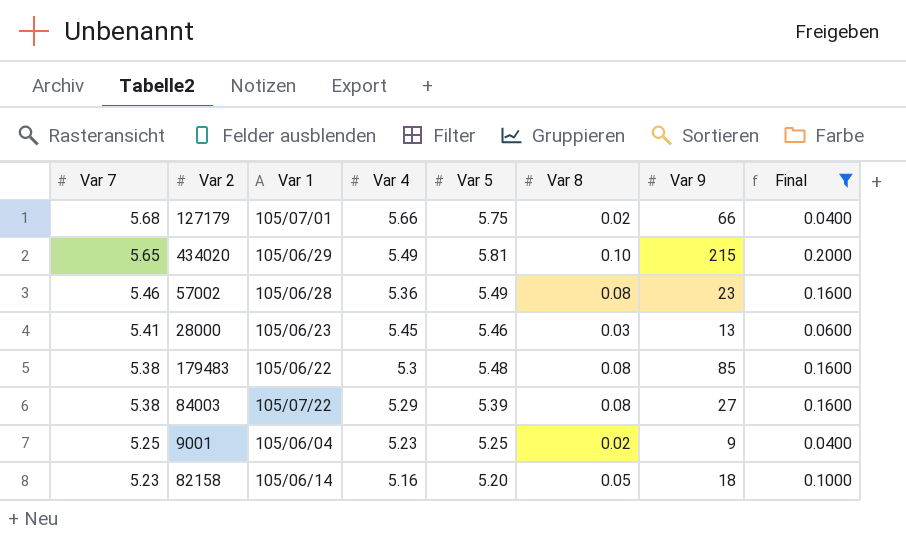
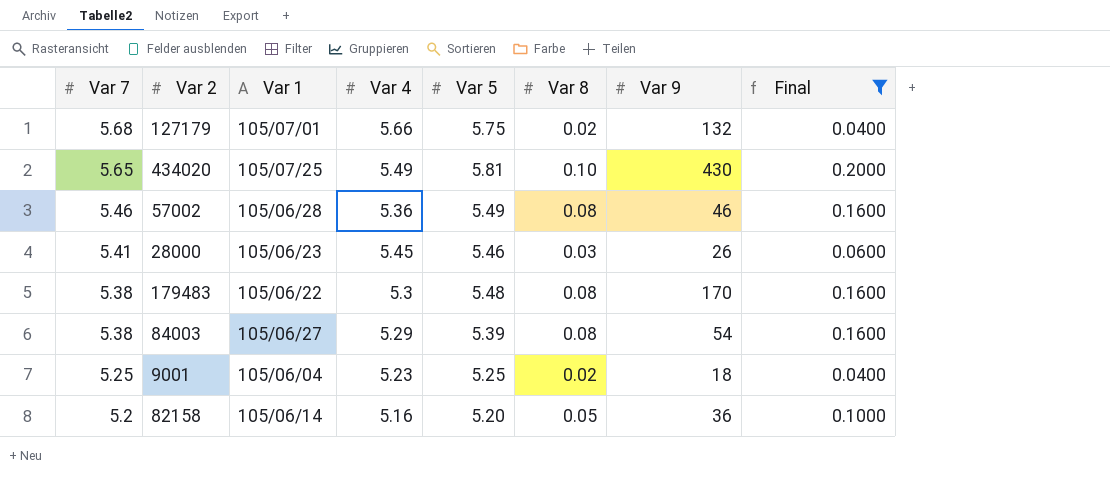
127179 | Var 9: 66 -> 132
434020 | Var 1: 105/06/29 -> 105/07/25
434020 | Var 9: 215 -> 430
57002 | Var 9: 23 -> 46
28000 | Var 9: 13 -> 26
179483 | Var 9: 85 -> 170
84003 | Var 1: 105/07/22 -> 105/06/27
84003 | Var 9: 27 -> 54
9001 | Var 9: 9 -> 18
82158 | Var 7: 5.23 -> 5.2
82158 | Var 9: 18 -> 36

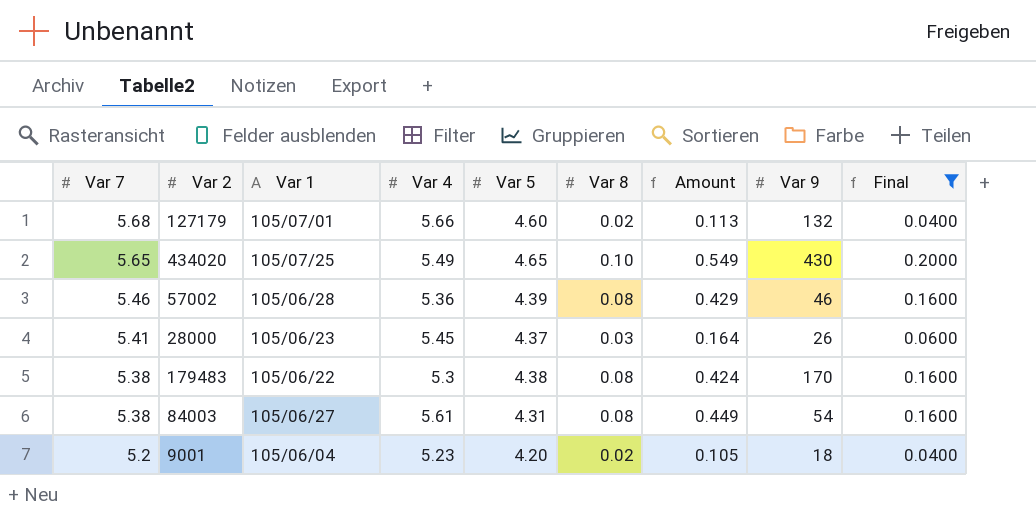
column Amount | formula: none -> [Var 4] * [Var 8]
row 82158: 5.2 | 105/06/14 | 5.16 | 5.20 | 0.05 | 36 | 0.1000 -> none
127179 | Var 5: 5.75 -> 4.60
434020 | Var 5: 5.81 -> 4.65
57002 | Var 5: 5.49 -> 4.39
28000 | Var 5: 5.46 -> 4.37
179483 | Var 5: 5.48 -> 4.38
84003 | Var 4: 5.29 -> 5.61
84003 | Var 5: 5.39 -> 4.31
9001 | Var 7: 5.25 -> 5.2
9001 | Var 5: 5.25 -> 4.20

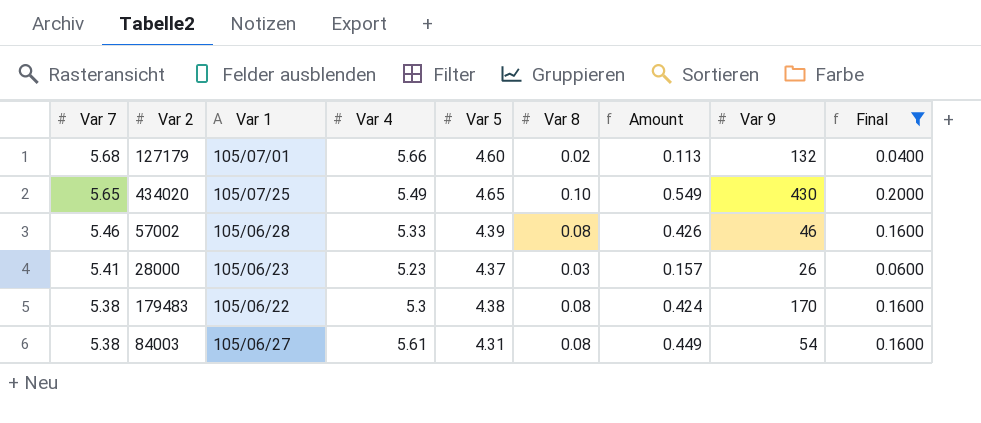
row 9001: 5.2 | 105/06/04 | 5.23 | 4.20 | 0.02 | 0.105 | 18 | 0.0400 -> none
57002 | Var 4: 5.36 -> 5.33
57002 | Amount: 0.429 -> 0.426
28000 | Var 4: 5.45 -> 5.23
28000 | Amount: 0.164 -> 0.157

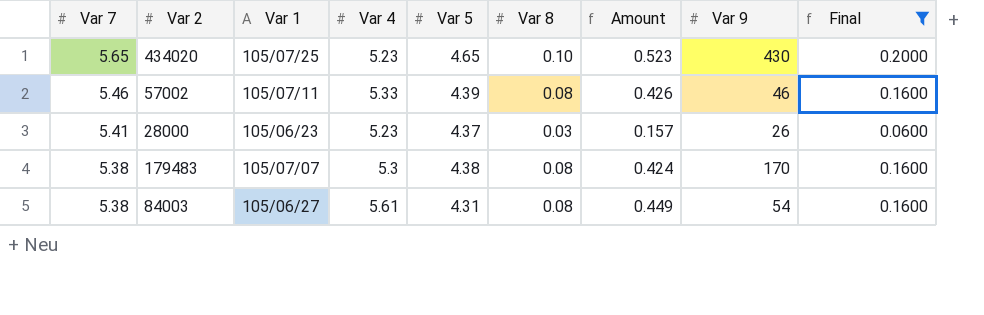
row 127179: 5.68 | 105/07/01 | 5.66 | 4.60 | 0.02 | 0.113 | 132 | 0.0400 -> none
434020 | Var 4: 5.49 -> 5.23
434020 | Amount: 0.549 -> 0.523
57002 | Var 1: 105/06/28 -> 105/07/11
179483 | Var 1: 105/06/22 -> 105/07/07

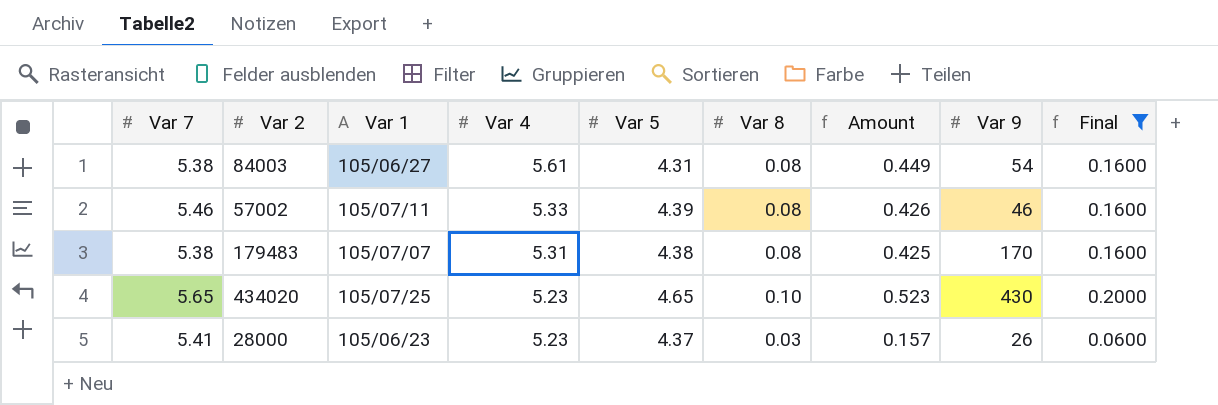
row order: Var 7 descending -> Var 4 descending
179483 | Var 4: 5.3 -> 5.31
179483 | Amount: 0.424 -> 0.425

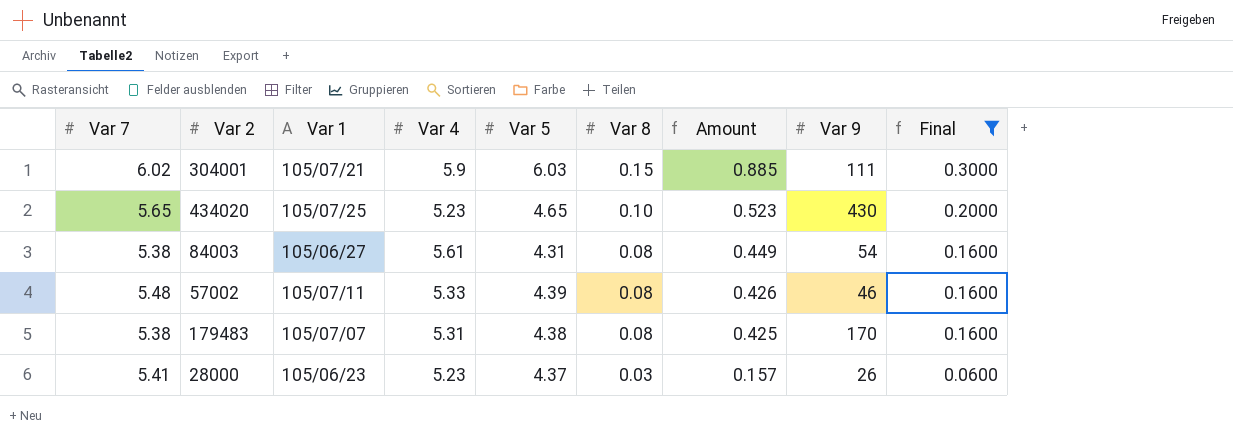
row order: Var 4 descending -> Var 8 descending
row 304001: none -> 6.02 | 105/07/21 | 5.9 | 6.03 | 0.15 | 0.885 | 111 | 0.3000
57002 | Var 7: 5.46 -> 5.48

